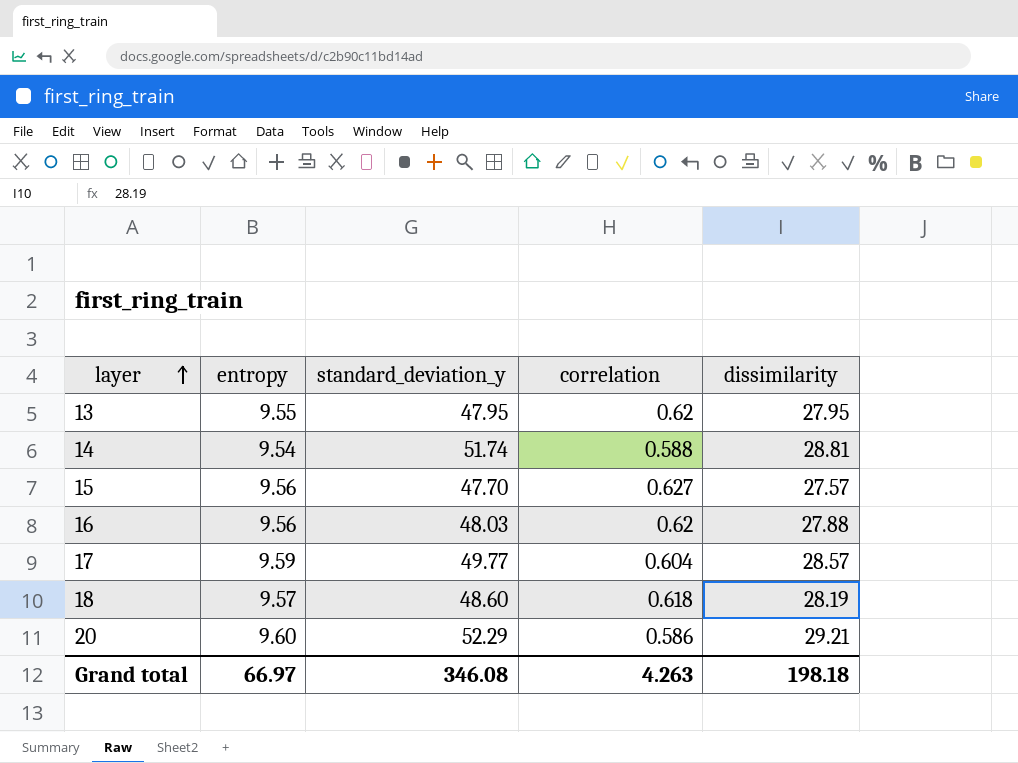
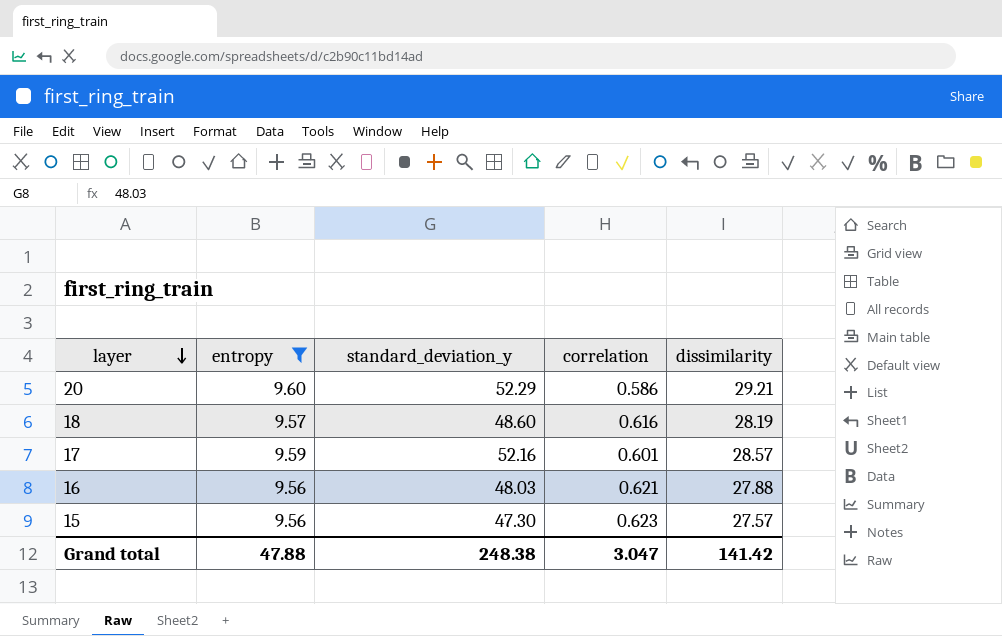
filter: none -> entropy >= 9.56
row order: layer ascending -> layer descending
18 | correlation: 0.618 -> 0.616
17 | standard_deviation_y: 49.77 -> 52.16
17 | correlation: 0.604 -> 0.601
16 | correlation: 0.62 -> 0.621
15 | standard_deviation_y: 47.70 -> 47.30
15 | correlation: 0.627 -> 0.623
Grand total | entropy: 66.97 -> 47.88
Grand total | standard_deviation_y: 346.08 -> 248.38
Grand total | correlation: 4.263 -> 3.047
Grand total | dissimilarity: 198.18 -> 141.42

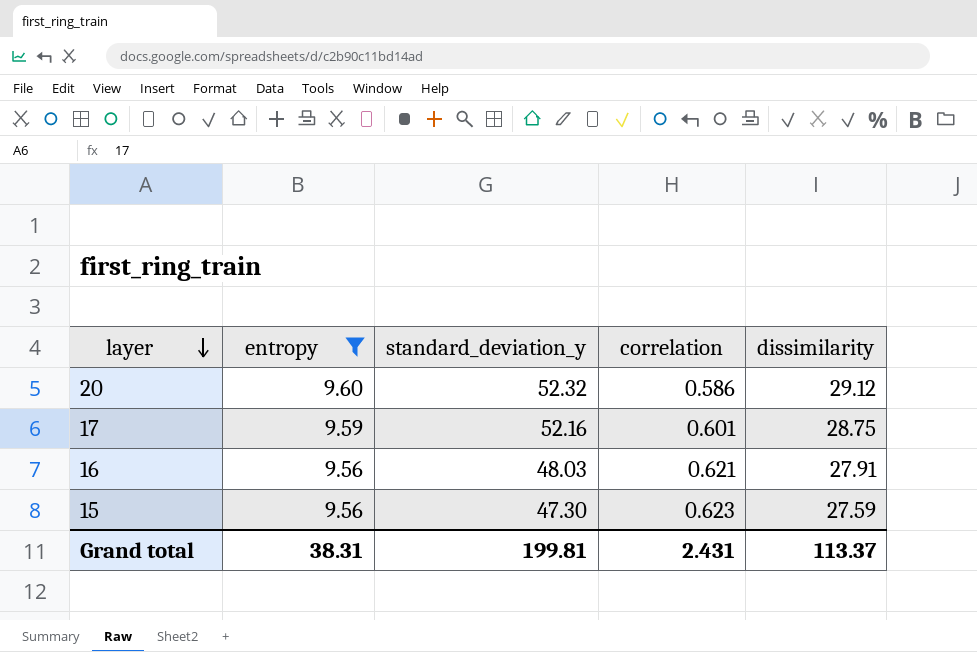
row 18: 9.57 | 48.60 | 0.616 | 28.19 -> none
20 | standard_deviation_y: 52.29 -> 52.32
20 | dissimilarity: 29.21 -> 29.12
17 | dissimilarity: 28.57 -> 28.75
16 | dissimilarity: 27.88 -> 27.91
15 | dissimilarity: 27.57 -> 27.59
Grand total | entropy: 47.88 -> 38.31
Grand total | standard_deviation_y: 248.38 -> 199.81
Grand total | correlation: 3.047 -> 2.431
Grand total | dissimilarity: 141.42 -> 113.37

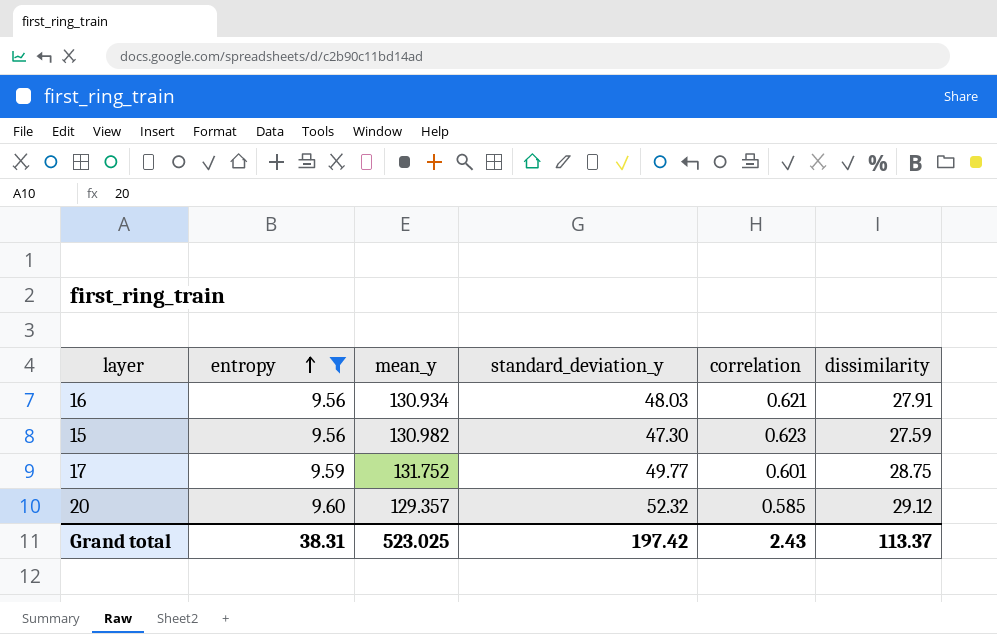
row order: layer descending -> entropy ascending
column mean_y | position: none -> 3
17 | standard_deviation_y: 52.16 -> 49.77
20 | correlation: 0.586 -> 0.585
Grand total | standard_deviation_y: 199.81 -> 197.42
Grand total | correlation: 2.431 -> 2.43

